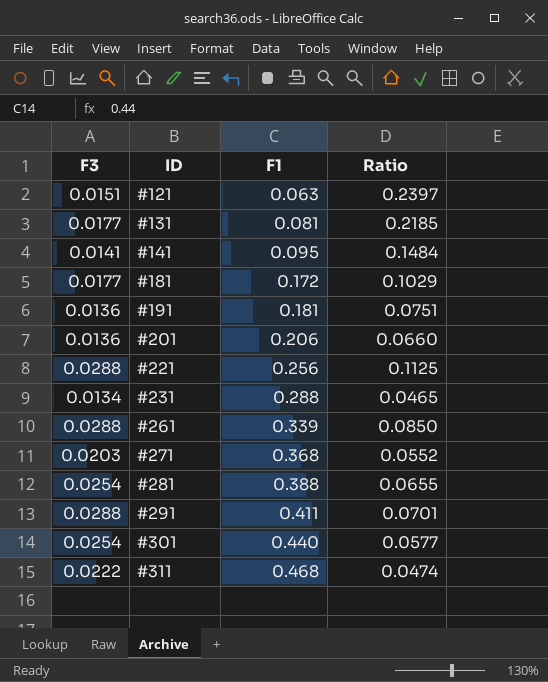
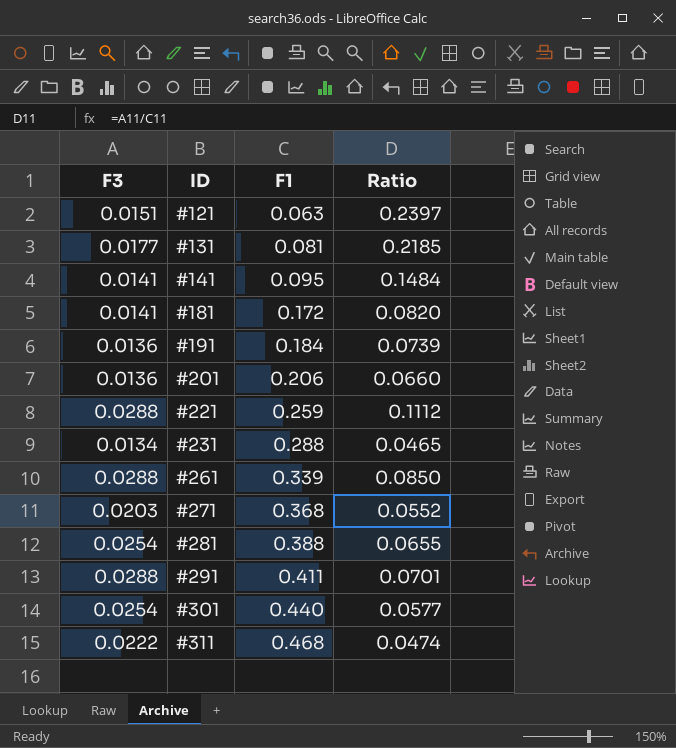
#181 | F3: 0.0177 -> 0.0141
#181 | Ratio: 0.1029 -> 0.0820
#191 | F1: 0.181 -> 0.184
#191 | Ratio: 0.0751 -> 0.0739
#221 | F1: 0.256 -> 0.259
#221 | Ratio: 0.1125 -> 0.1112

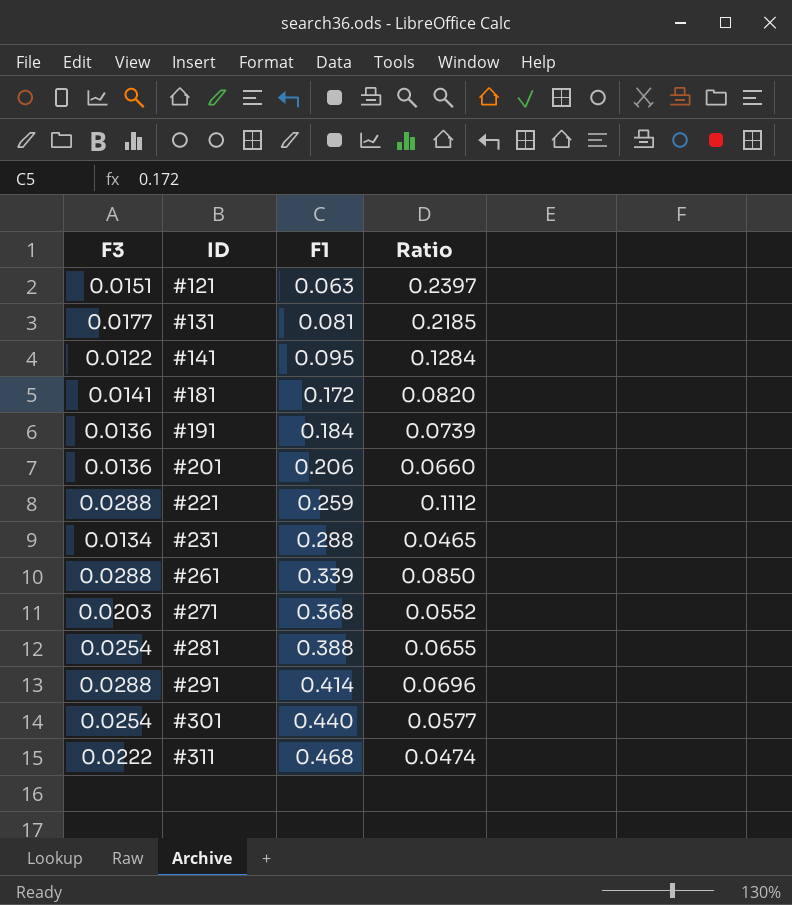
#141 | F3: 0.0141 -> 0.0122
#141 | Ratio: 0.1484 -> 0.1284
#291 | F1: 0.411 -> 0.414
#291 | Ratio: 0.0701 -> 0.0696

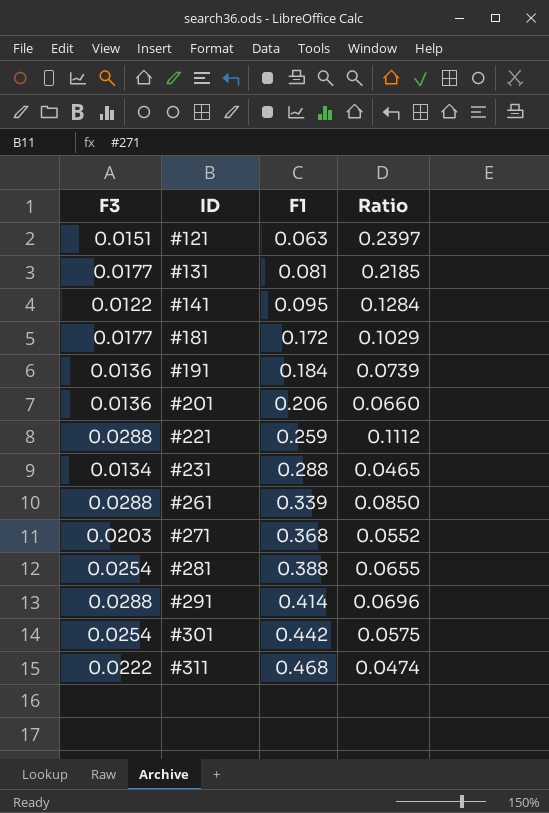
#181 | F3: 0.0141 -> 0.0177
#181 | Ratio: 0.0820 -> 0.1029
#301 | F1: 0.440 -> 0.442
#301 | Ratio: 0.0577 -> 0.0575

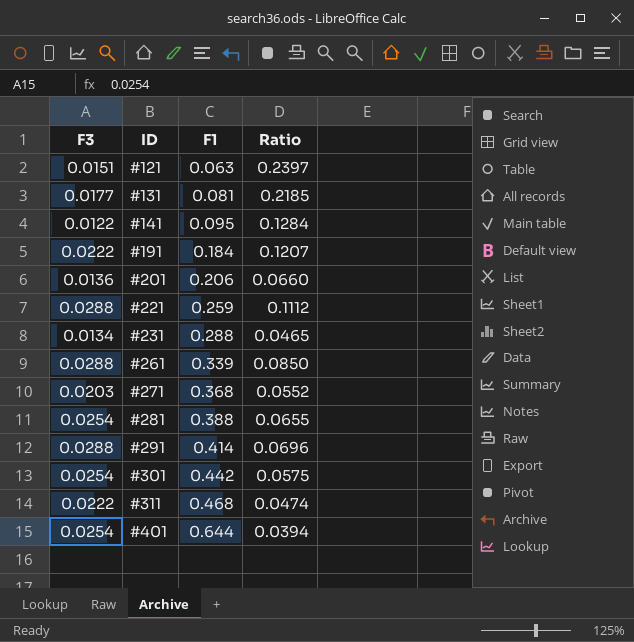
row #181: 0.0177 | 0.172 | 0.1029 -> none
#191 | F3: 0.0136 -> 0.0222
#191 | Ratio: 0.0739 -> 0.1207
row #401: none -> 0.0254 | 0.644 | 0.0394

